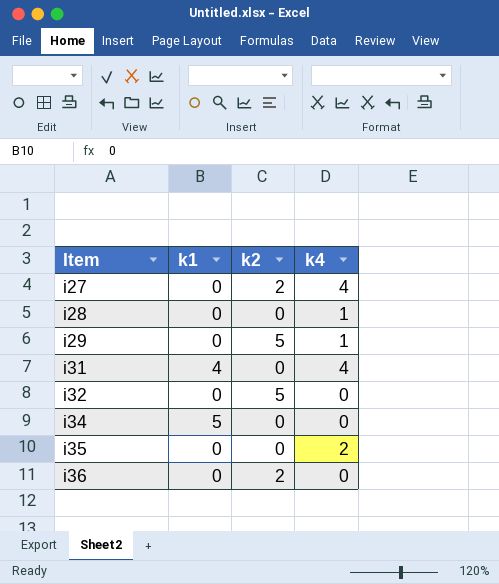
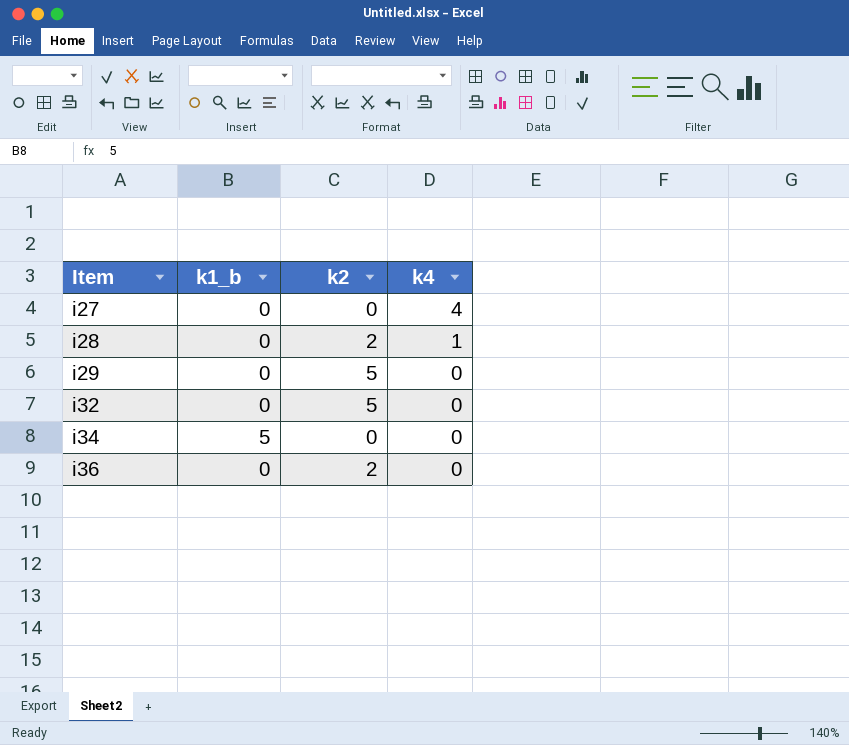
column name: k1 -> k1_b
row i31: 4 | 0 | 4 -> none
row i35: 0 | 0 | 2 -> none
i27 | k2: 2 -> 0
i28 | k2: 0 -> 2
i29 | k4: 1 -> 0

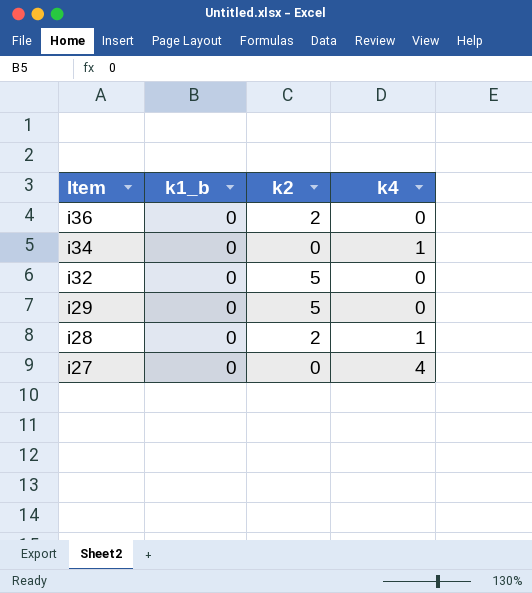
row order: Item ascending -> Item descending
i34 | k1_b: 5 -> 0
i34 | k4: 0 -> 1

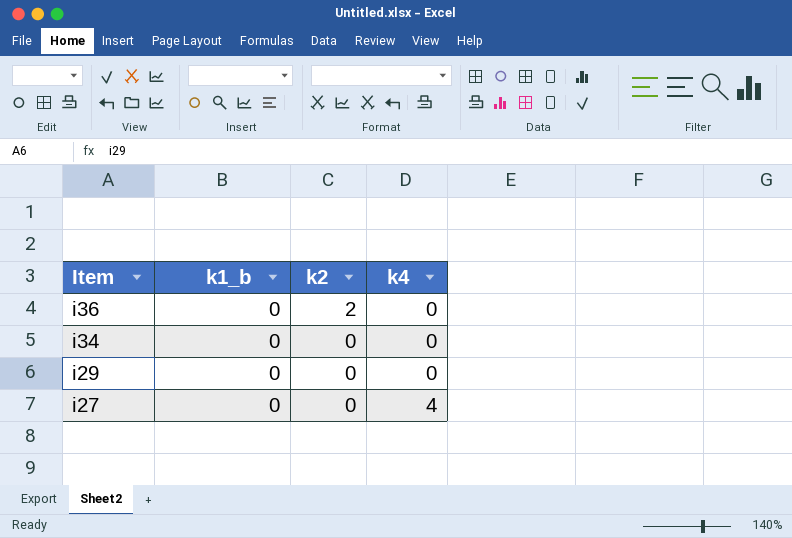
row i32: 0 | 5 | 0 -> none
row i28: 0 | 2 | 1 -> none
i34 | k4: 1 -> 0
i29 | k2: 5 -> 0

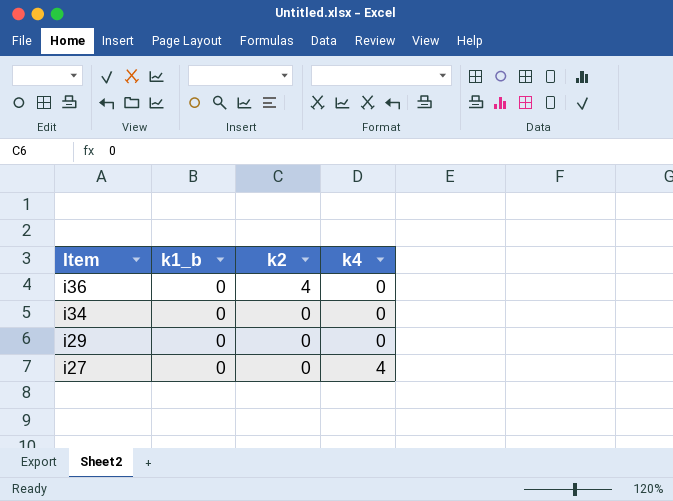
i36 | k2: 2 -> 4

